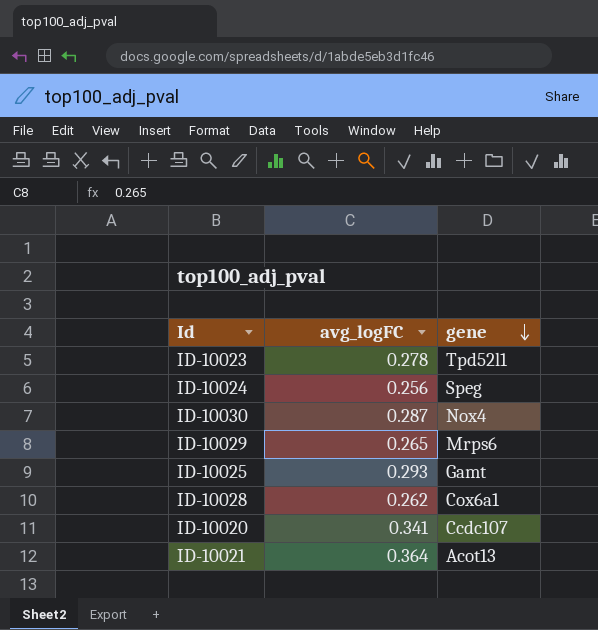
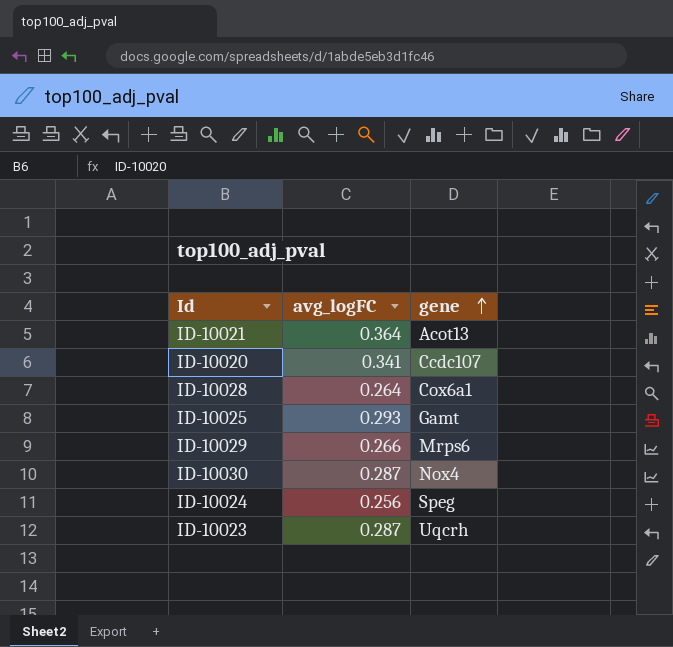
row order: gene descending -> gene ascending
ID-10028 | avg_logFC: 0.262 -> 0.264
ID-10029 | avg_logFC: 0.265 -> 0.266
ID-10023 | avg_logFC: 0.278 -> 0.287
ID-10023 | gene: Tpd52l1 -> Uqcrh

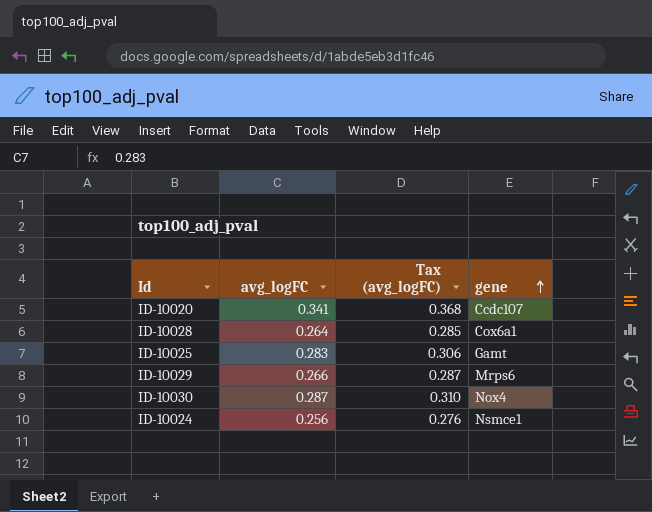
column Tax (avg_logFC) | formula: none -> [avg_logFC] * 1.08
row ID-10021: 0.364 | Acot13 -> none
row ID-10023: 0.287 | Uqcrh -> none
ID-10025 | avg_logFC: 0.293 -> 0.283
ID-10024 | gene: Speg -> Nsmce1

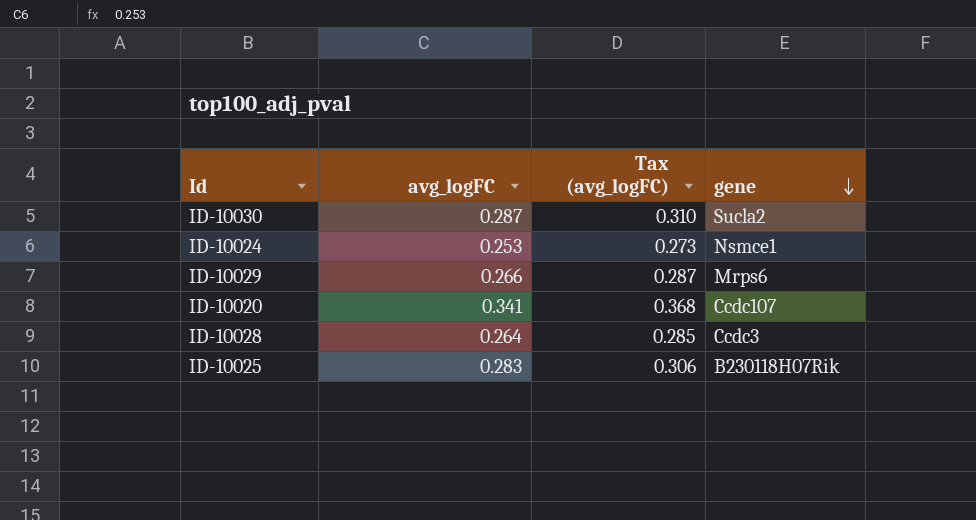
row order: gene ascending -> gene descending
ID-10030 | gene: Nox4 -> Sucla2
ID-10024 | avg_logFC: 0.256 -> 0.253
ID-10024 | Tax (avg_logFC): 0.276 -> 0.273
ID-10028 | gene: Cox6a1 -> Ccdc3
ID-10025 | gene: Gamt -> B230118H07Rik

